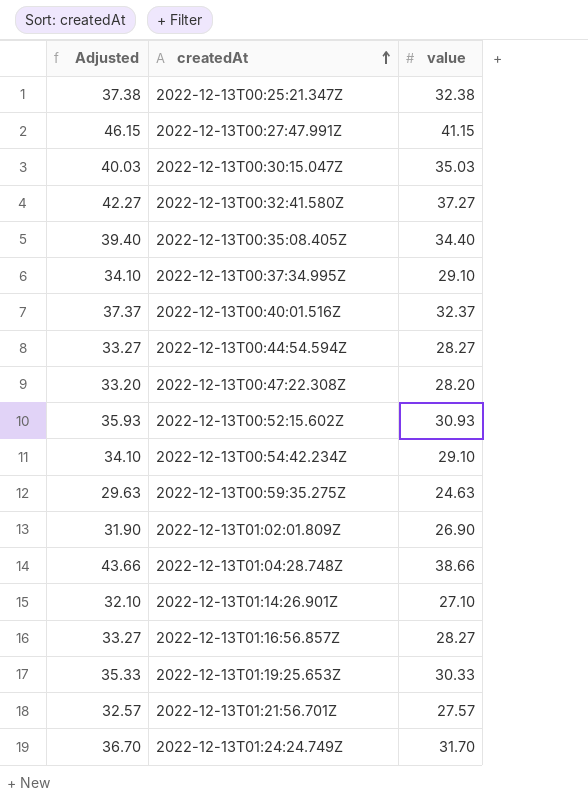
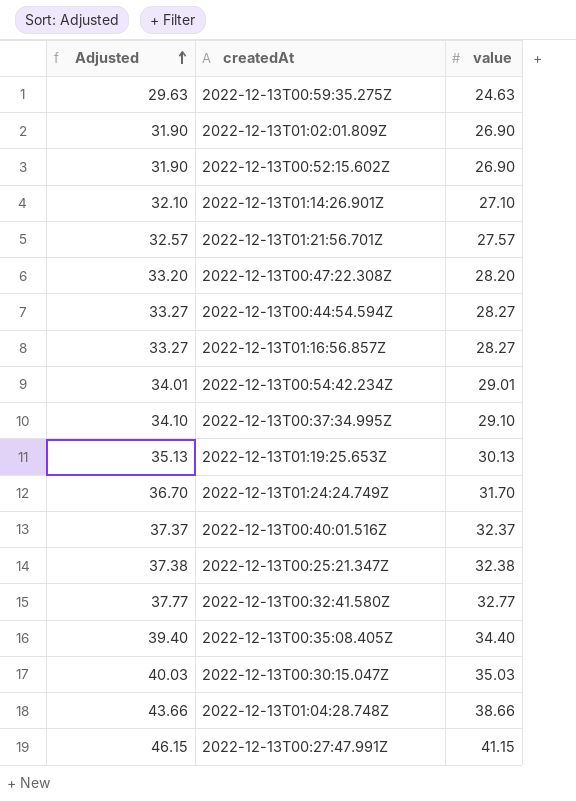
row order: createdAt ascending -> Adjusted ascending
2022-12-13T00:52:15.602Z | Adjusted: 35.93 -> 31.90
2022-12-13T00:52:15.602Z | value: 30.93 -> 26.90
2022-12-13T00:54:42.234Z | Adjusted: 34.10 -> 34.01
2022-12-13T00:54:42.234Z | value: 29.10 -> 29.01
2022-12-13T01:19:25.653Z | Adjusted: 35.33 -> 35.13
2022-12-13T01:19:25.653Z | value: 30.33 -> 30.13
2022-12-13T00:32:41.580Z | Adjusted: 42.27 -> 37.77
2022-12-13T00:32:41.580Z | value: 37.27 -> 32.77

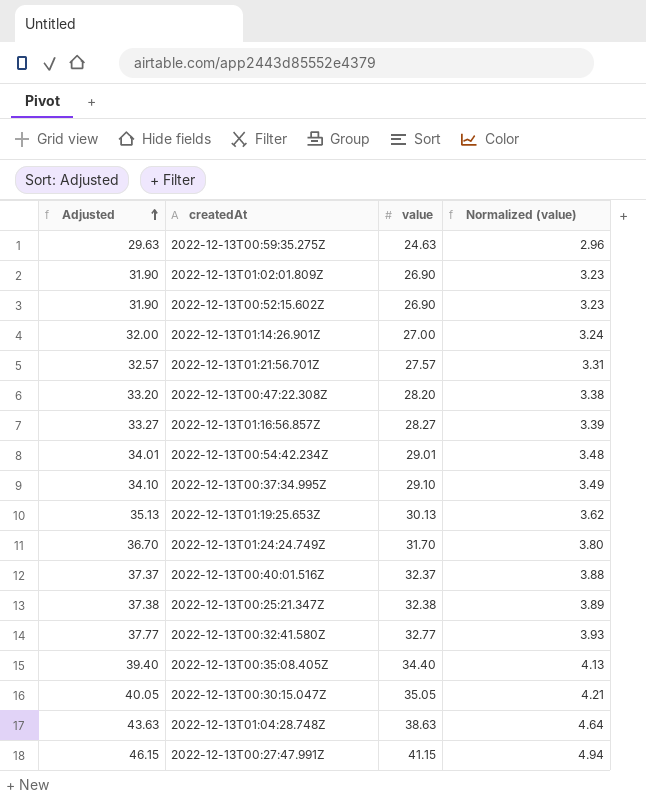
column Normalized (value) | formula: none -> [value] * 0.12
row 2022-12-13T00:44:54.594Z: 33.27 | 28.27 -> none
2022-12-13T01:14:26.901Z | Adjusted: 32.10 -> 32.00
2022-12-13T01:14:26.901Z | value: 27.10 -> 27.00
2022-12-13T00:30:15.047Z | Adjusted: 40.03 -> 40.05
2022-12-13T00:30:15.047Z | value: 35.03 -> 35.05
2022-12-13T01:04:28.748Z | Adjusted: 43.66 -> 43.63
2022-12-13T01:04:28.748Z | value: 38.66 -> 38.63

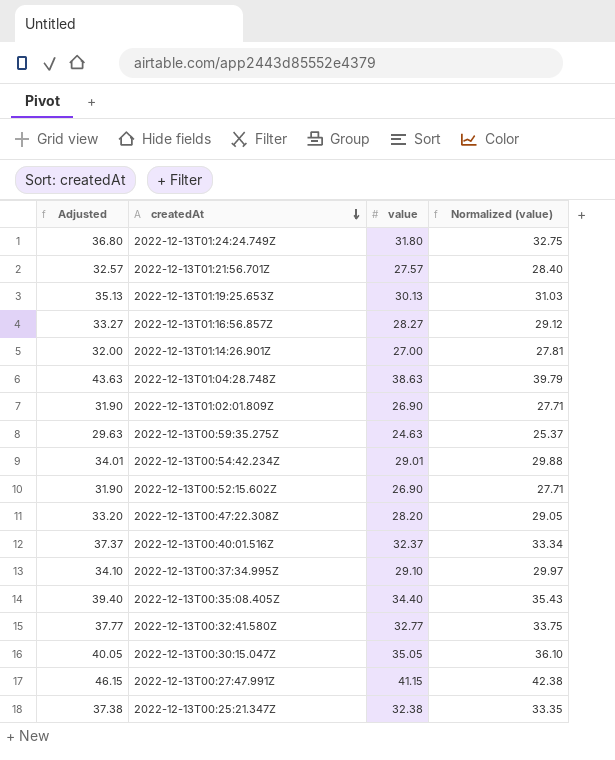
row order: Adjusted ascending -> createdAt descending
column Normalized (value) | formula: [value] * 0.12 -> [value] * 1.03
2022-12-13T01:24:24.749Z | Adjusted: 36.70 -> 36.80
2022-12-13T01:24:24.749Z | value: 31.70 -> 31.80

